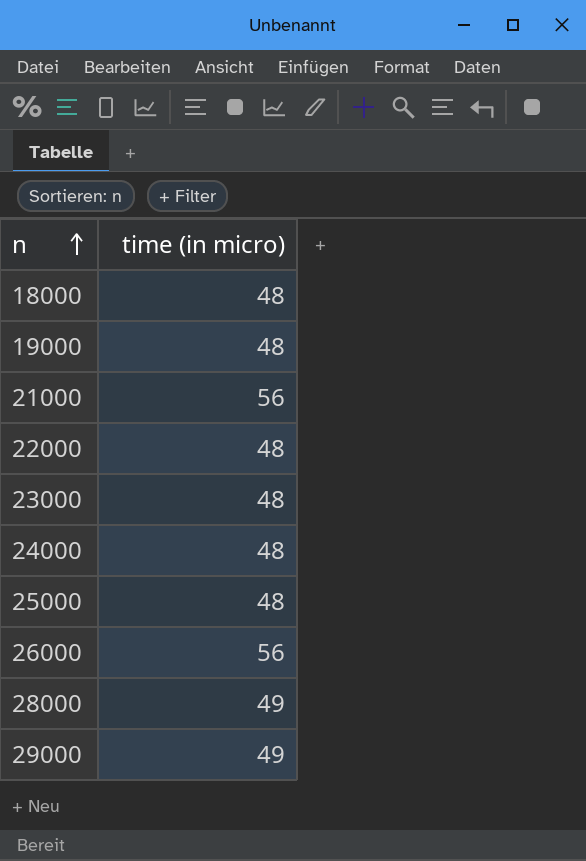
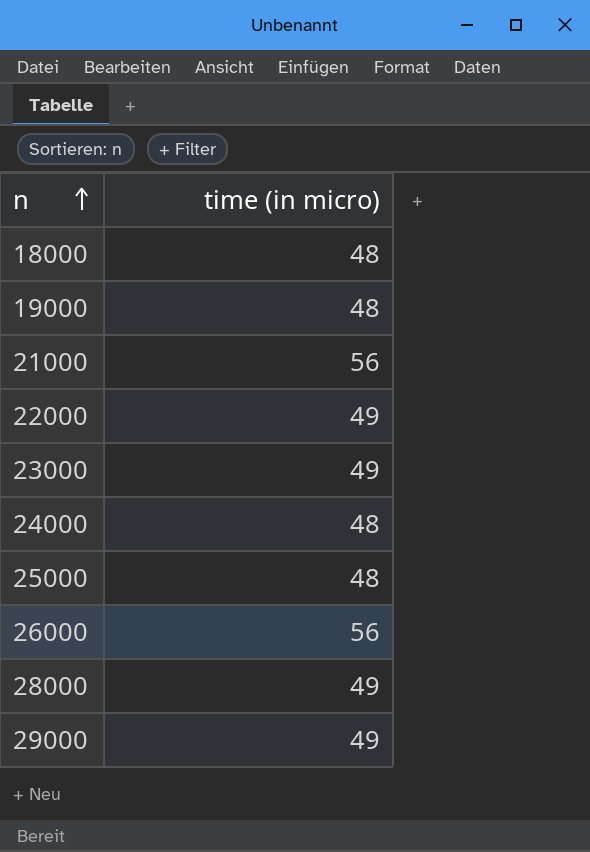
22000 | time (in micro): 48 -> 49
23000 | time (in micro): 48 -> 49

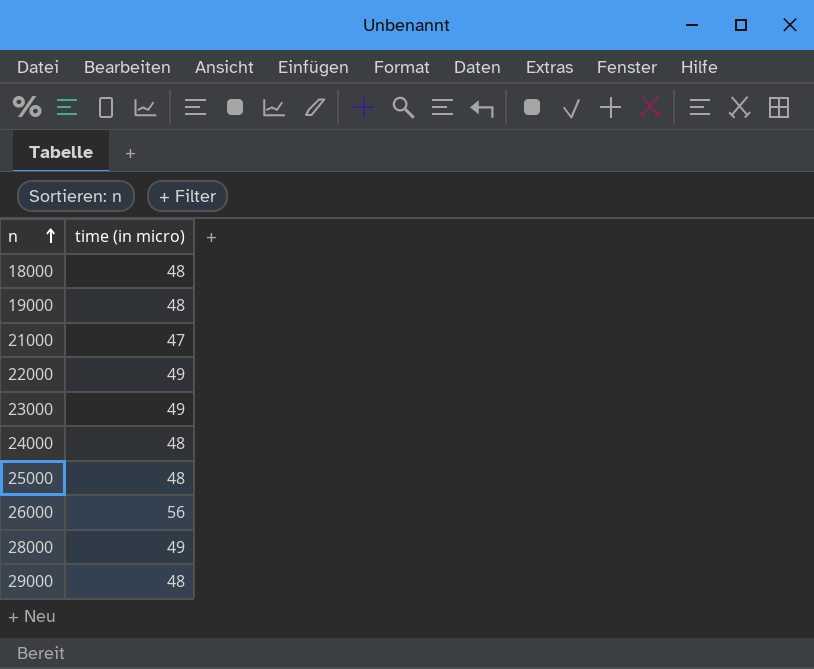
21000 | time (in micro): 56 -> 47
29000 | time (in micro): 49 -> 48

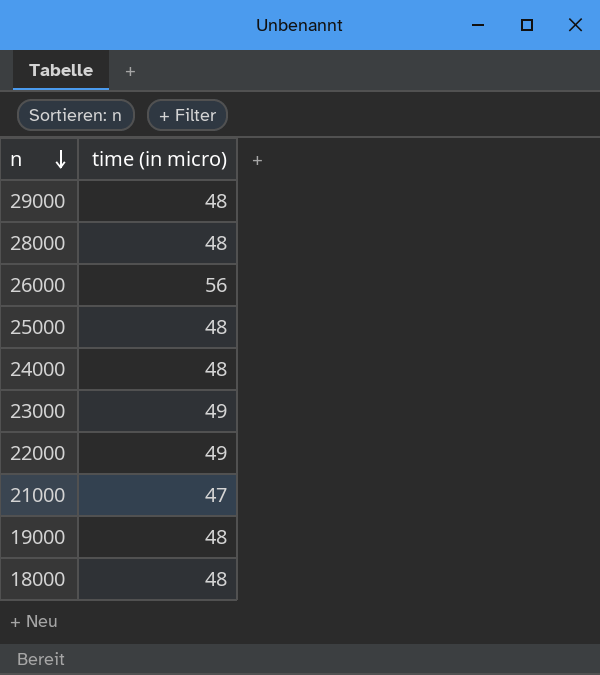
row order: n ascending -> n descending
28000 | time (in micro): 49 -> 48

